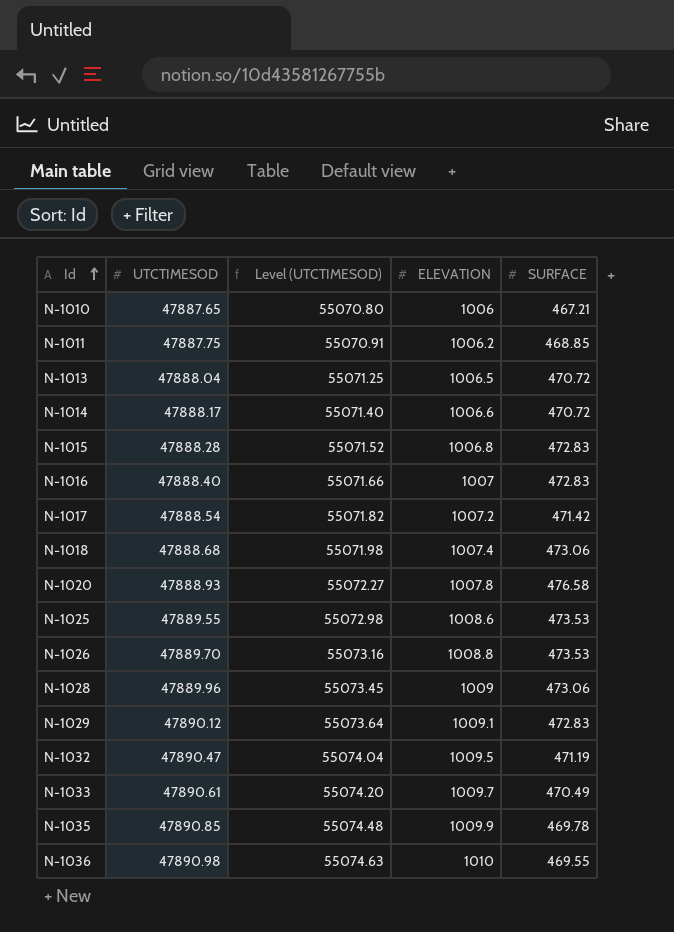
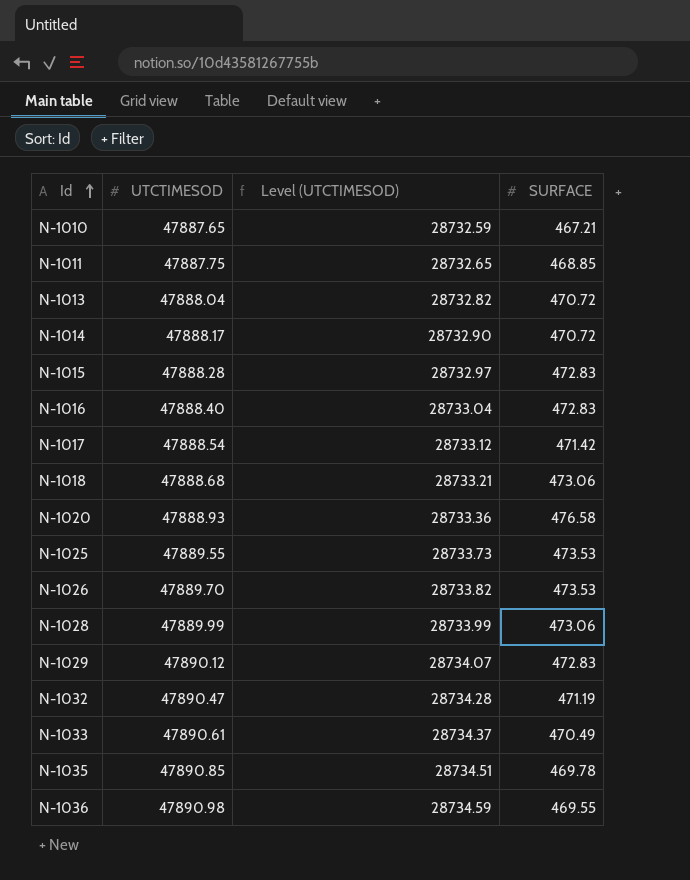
column ELEVATION | position: 4 -> none
column Level (UTCTIMESOD) | formula: [UTCTIMESOD] * 1.15 -> [UTCTIMESOD] * 0.6
N-1028 | UTCTIMESOD: 47889.96 -> 47889.99

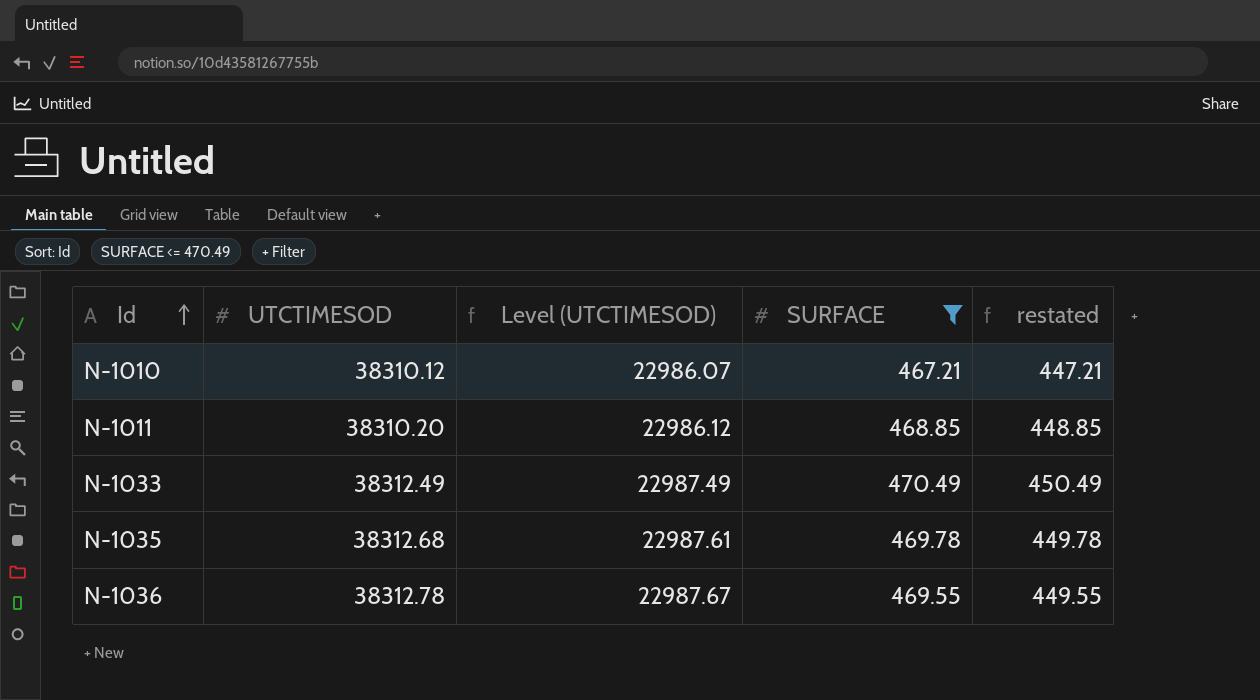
filter: none -> SURFACE <= 470.49
column restated | formula: none -> [SURFACE] - 20
N-1010 | UTCTIMESOD: 47887.65 -> 38310.12
N-1010 | Level (UTCTIMESOD): 28732.59 -> 22986.07
N-1011 | UTCTIMESOD: 47887.75 -> 38310.20
N-1011 | Level (UTCTIMESOD): 28732.65 -> 22986.12
N-1033 | UTCTIMESOD: 47890.61 -> 38312.49
N-1033 | Level (UTCTIMESOD): 28734.37 -> 22987.49
N-1035 | UTCTIMESOD: 47890.85 -> 38312.68
N-1035 | Level (UTCTIMESOD): 28734.51 -> 22987.61
N-1036 | UTCTIMESOD: 47890.98 -> 38312.78
N-1036 | Level (UTCTIMESOD): 28734.59 -> 22987.67

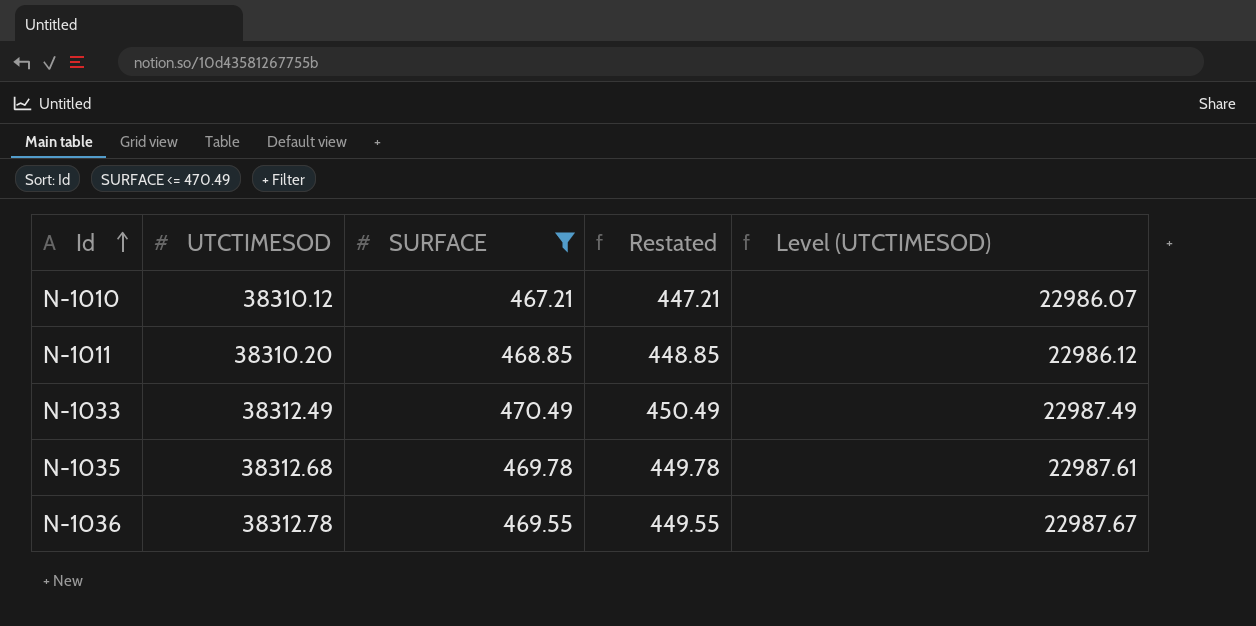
column name: restated -> Restated
column Level (UTCTIMESOD) | position: 3 -> 5

